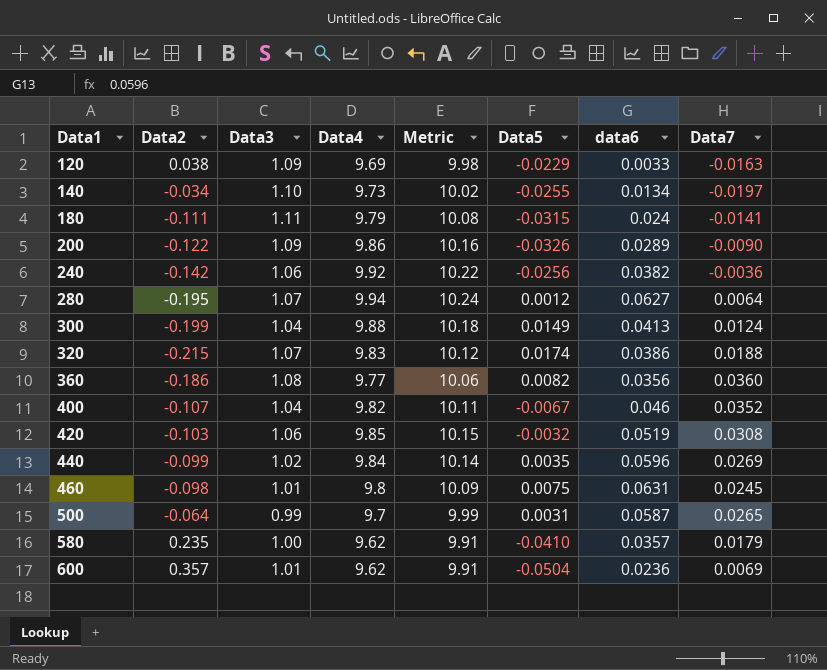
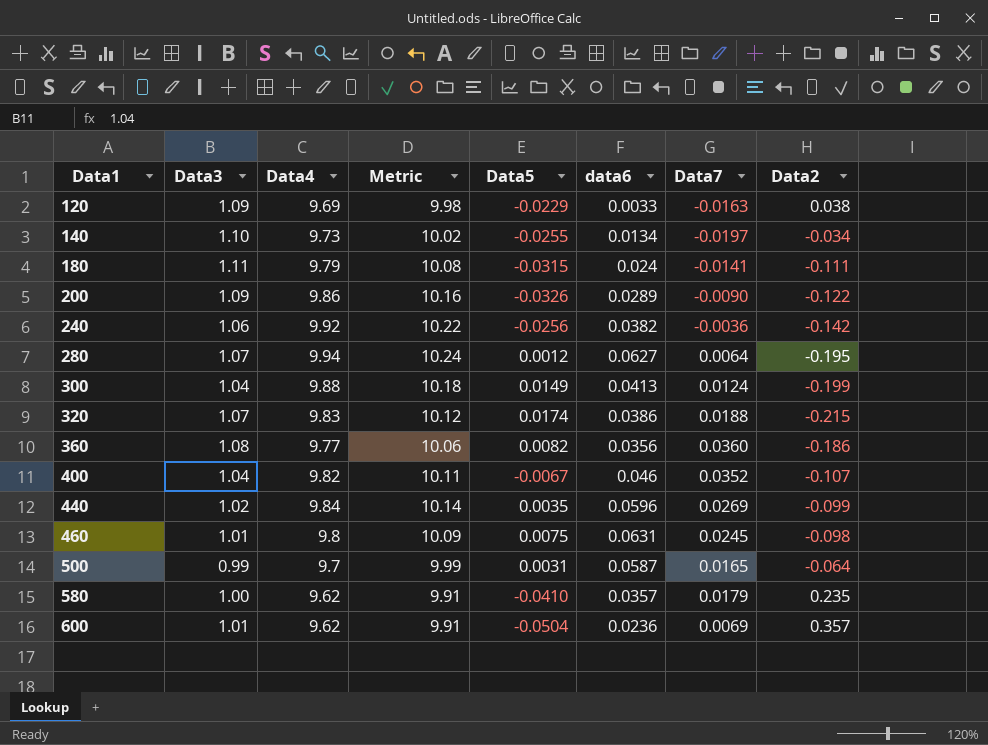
column Data2 | position: 2 -> 8
row 420: -0.103 | 1.06 | 9.85 | 10.15 | -0.0032 | 0.0519 | 0.0308 -> none
500 | Data7: 0.0265 -> 0.0165

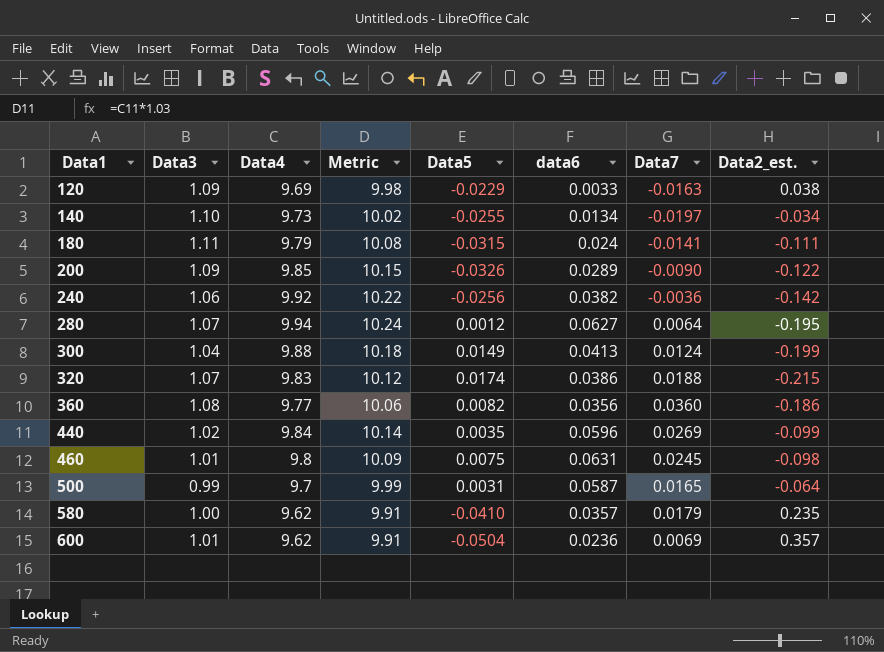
column name: Data2 -> Data2_est.
row 400: 1.04 | 9.82 | 10.11 | -0.0067 | 0.046 | 0.0352 | -0.107 -> none
200 | Data4: 9.86 -> 9.85
200 | Metric: 10.16 -> 10.15

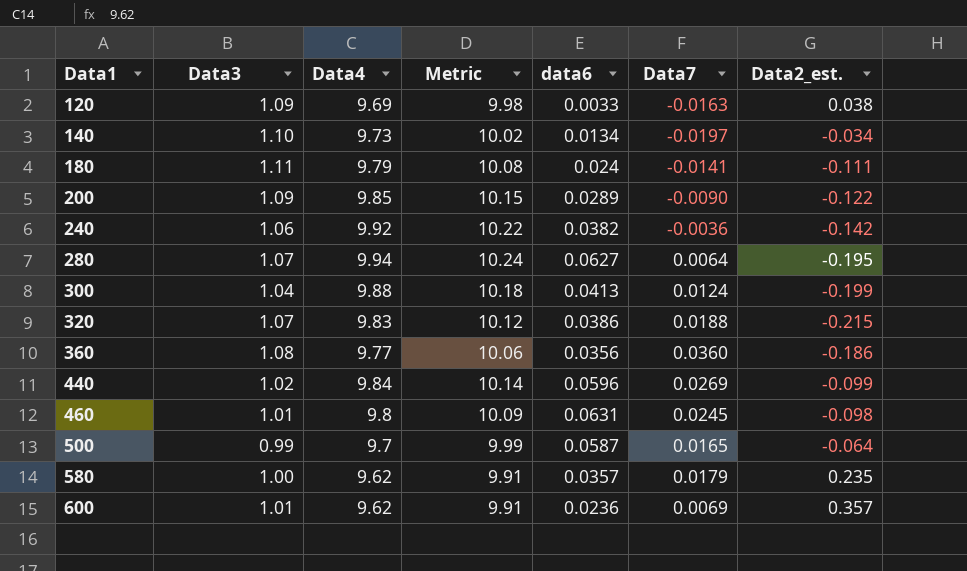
column Data5 | position: 5 -> none

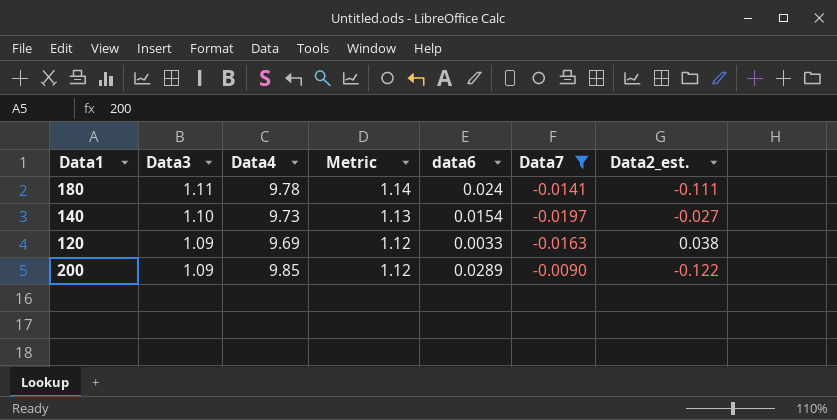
filter: none -> Data7 <= -0.0090
row order: Data1 ascending -> Data3 descending
column Metric | formula: [Data4] * 1.03 -> [Data3] * 1.03
180 | Data4: 9.79 -> 9.78
140 | data6: 0.0134 -> 0.0154
140 | Data2_est.: -0.034 -> -0.027

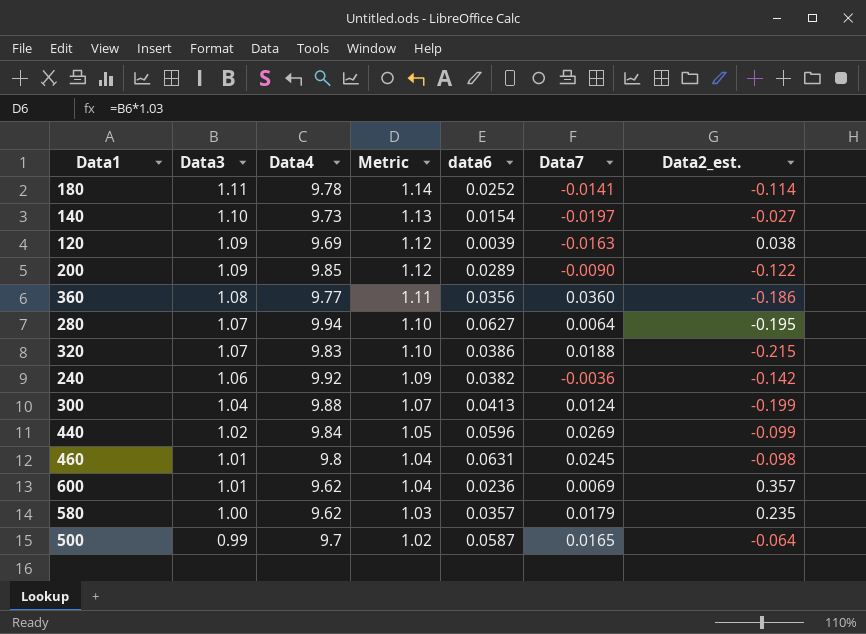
filter: Data7 <= -0.0090 -> none
180 | data6: 0.024 -> 0.0252
180 | Data2_est.: -0.111 -> -0.114
120 | data6: 0.0033 -> 0.0039

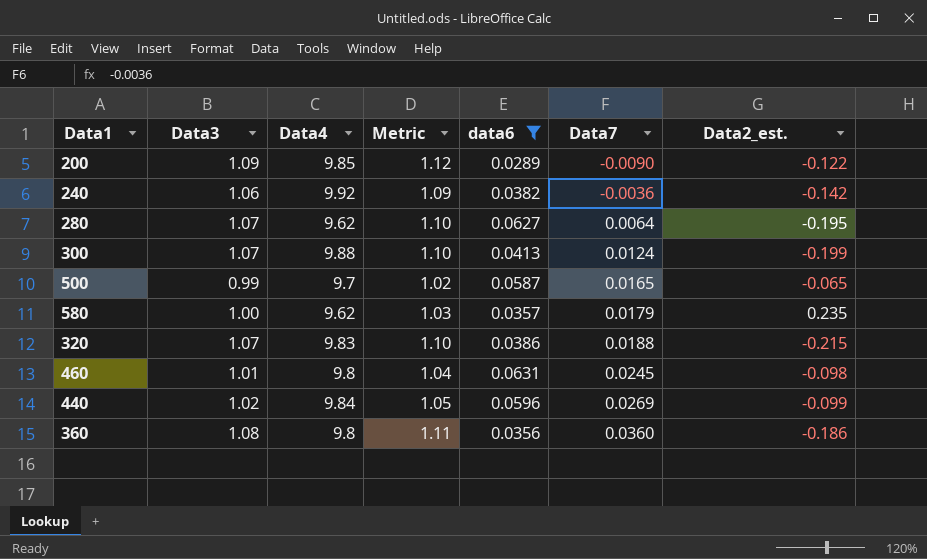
filter: none -> data6 >= 0.0289
row order: Data3 descending -> Data7 ascending
280 | Data4: 9.94 -> 9.62
300 | Data3: 1.04 -> 1.07
300 | Metric: 1.07 -> 1.10
500 | Data2_est.: -0.064 -> -0.065
360 | Data4: 9.77 -> 9.8

